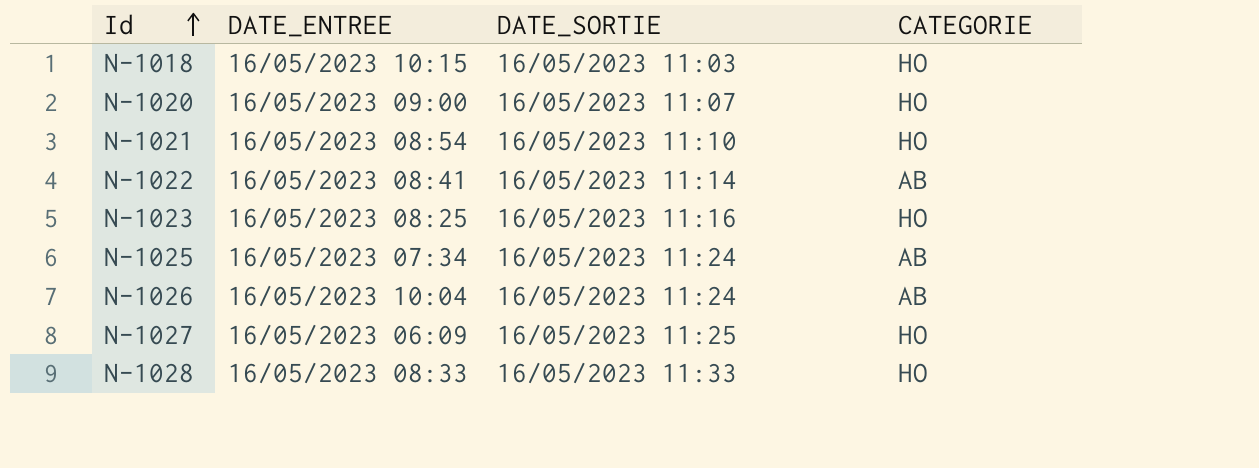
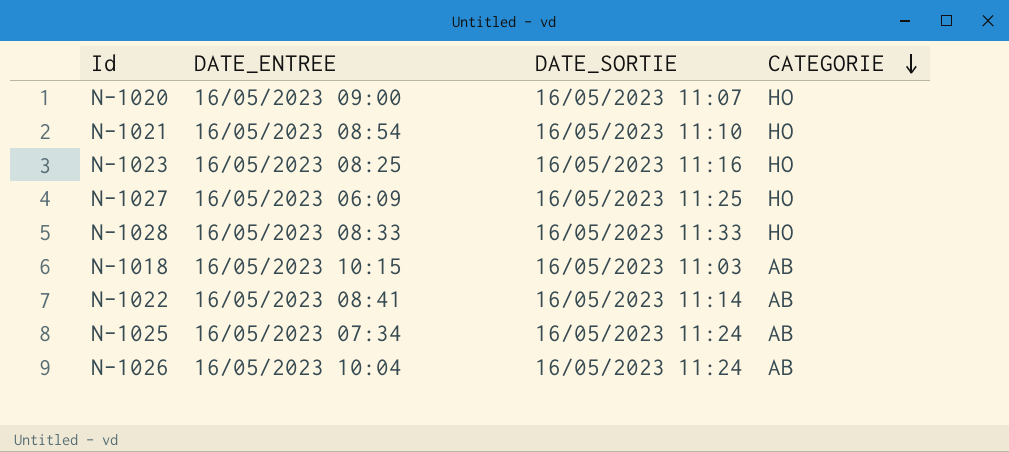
row order: Id ascending -> CATEGORIE descending
N-1018 | CATEGORIE: HO -> AB

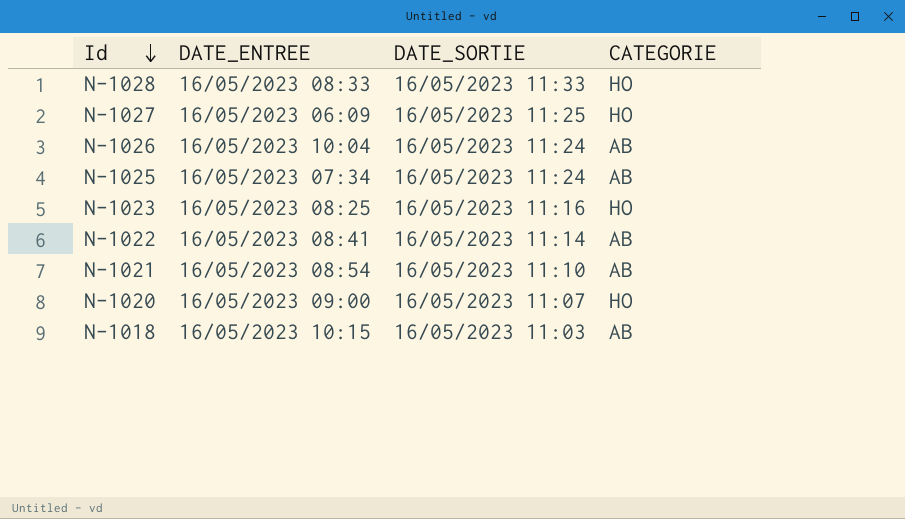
row order: CATEGORIE descending -> Id descending
N-1021 | CATEGORIE: HO -> AB

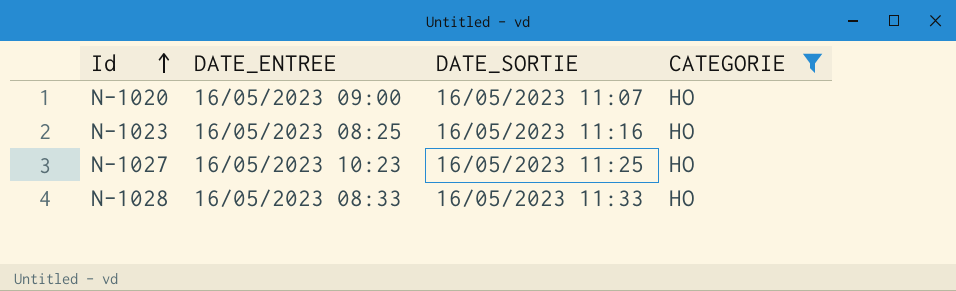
filter: none -> CATEGORIE = HO
row order: Id descending -> Id ascending
N-1027 | DATE_ENTREE: 16/05/2023 06:09 -> 16/05/2023 10:23

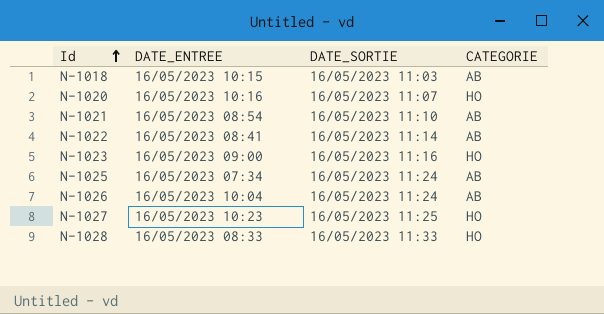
filter: CATEGORIE = HO -> none
N-1020 | DATE_ENTREE: 16/05/2023 09:00 -> 16/05/2023 10:16
N-1023 | DATE_ENTREE: 16/05/2023 08:25 -> 16/05/2023 09:00

